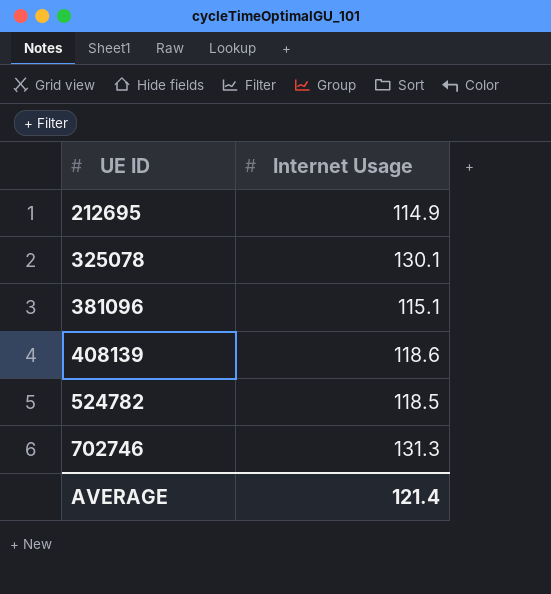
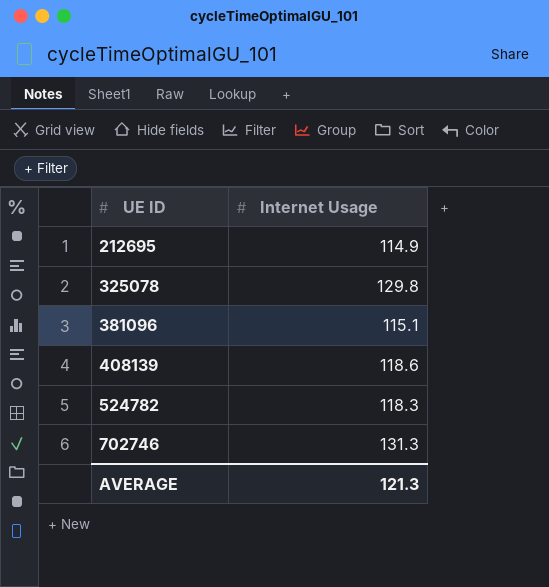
325078 | Internet Usage: 130.1 -> 129.8
524782 | Internet Usage: 118.5 -> 118.3
AVERAGE | Internet Usage: 121.4 -> 121.3

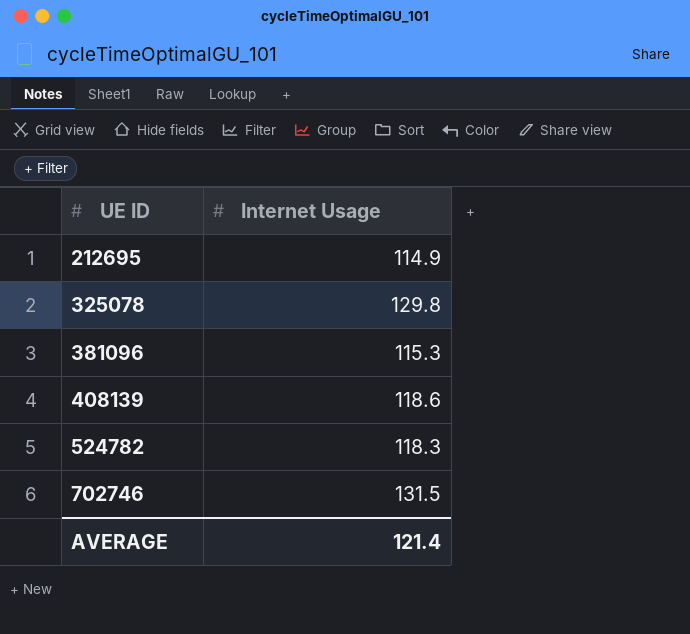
381096 | Internet Usage: 115.1 -> 115.3
702746 | Internet Usage: 131.3 -> 131.5
AVERAGE | Internet Usage: 121.3 -> 121.4

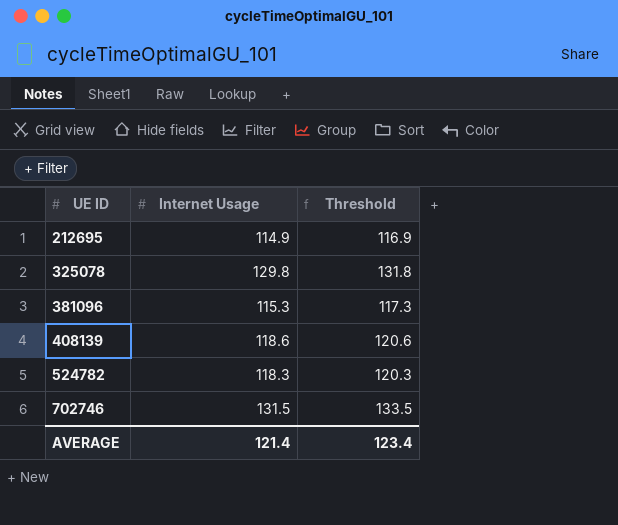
column Threshold | formula: none -> [Internet Usage] + 2

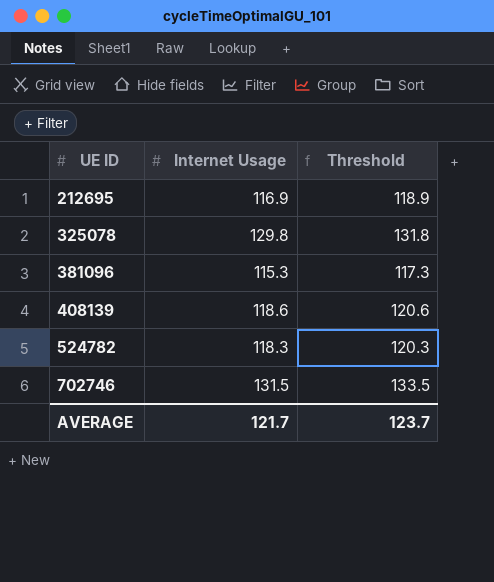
212695 | Internet Usage: 114.9 -> 116.9
212695 | Threshold: 116.9 -> 118.9
AVERAGE | Internet Usage: 121.4 -> 121.7
AVERAGE | Threshold: 123.4 -> 123.7

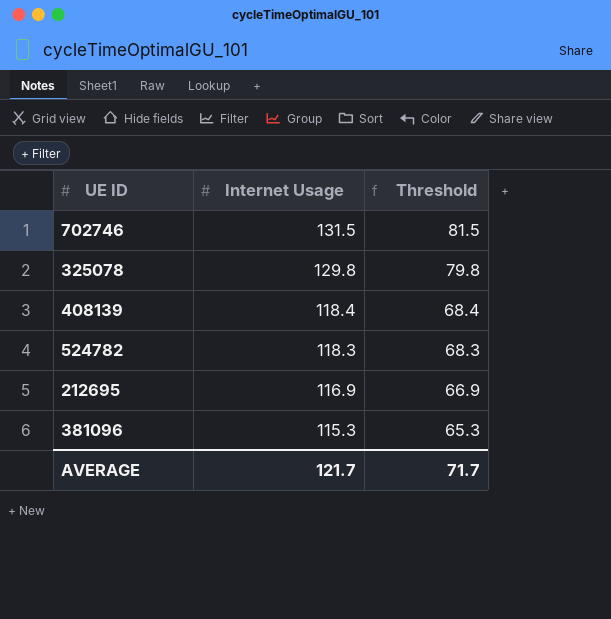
row order: UE ID ascending -> Internet Usage descending
column Threshold | formula: [Internet Usage] + 2 -> [Internet Usage] - 50
408139 | Internet Usage: 118.6 -> 118.4
AVERAGE | Threshold: 123.7 -> 71.7

